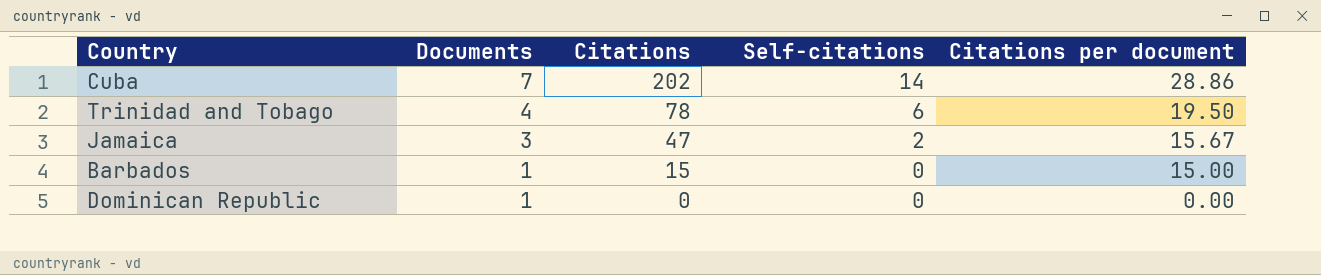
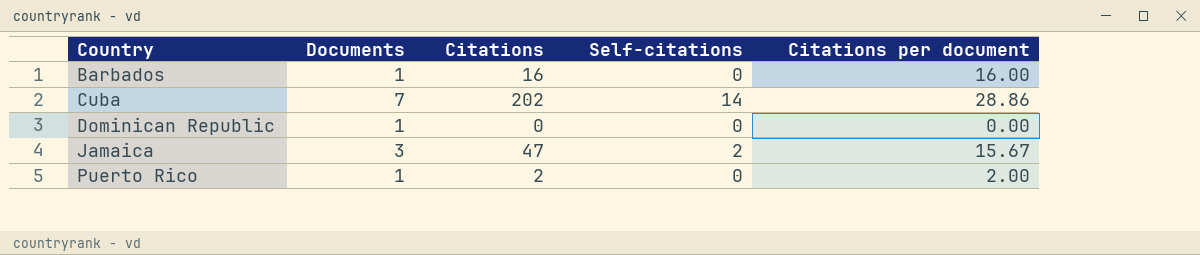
row order: Documents descending -> Country ascending
row Trinidad and Tobago: 4 | 78 | 6 | 19.50 -> none
Barbados | Citations: 15 -> 16
Barbados | Citations per document: 15.00 -> 16.00
row Puerto Rico: none -> 1 | 2 | 0 | 2.00

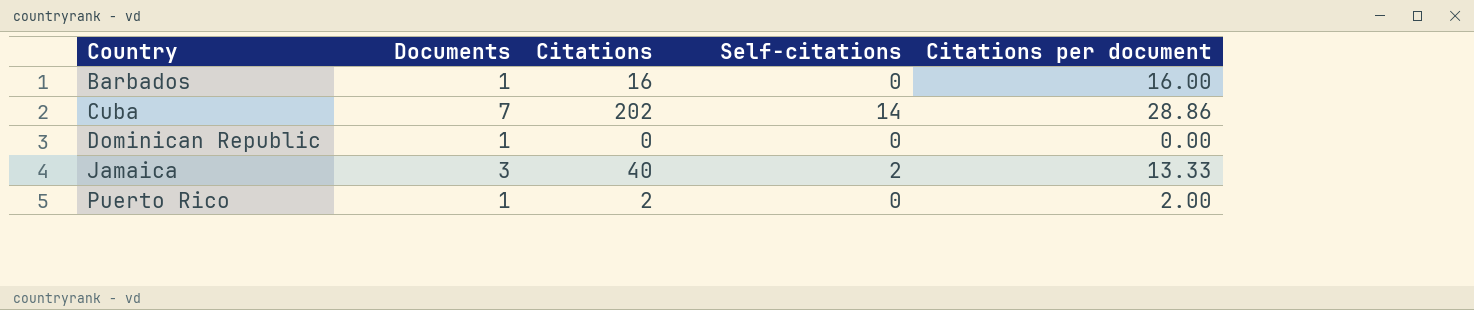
Jamaica | Citations: 47 -> 40
Jamaica | Citations per document: 15.67 -> 13.33

